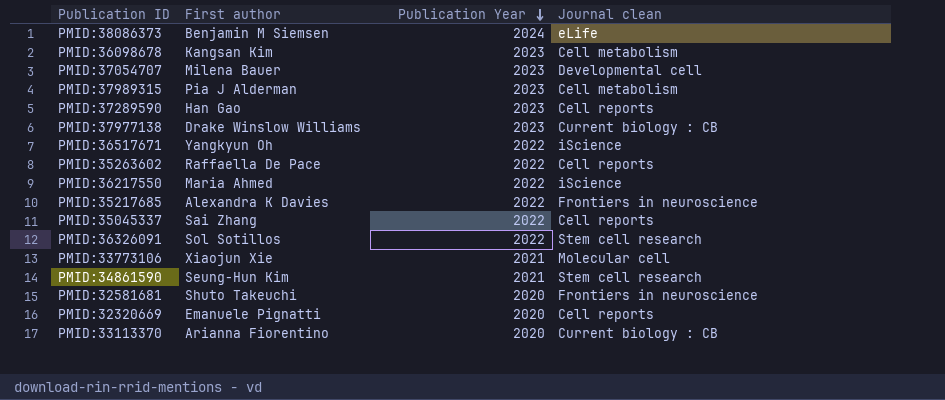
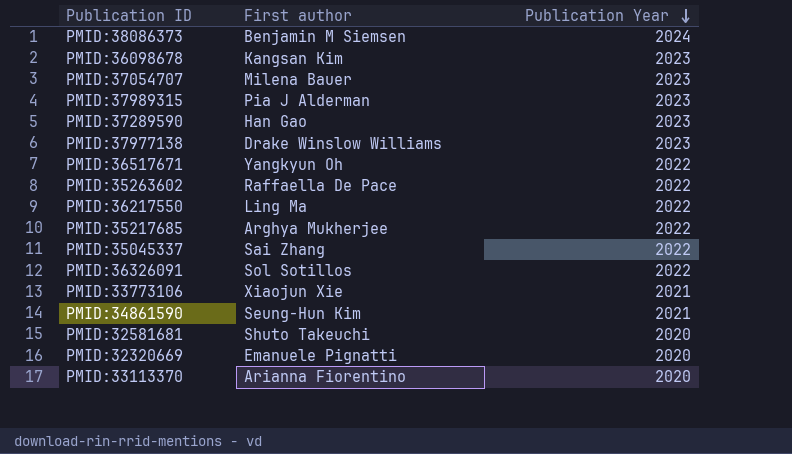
column Journal clean | position: 4 -> none
PMID:36217550 | First author: Maria Ahmed -> Ling Ma
PMID:35217685 | First author: Alexandra K Davies -> Arghya Mukherjee

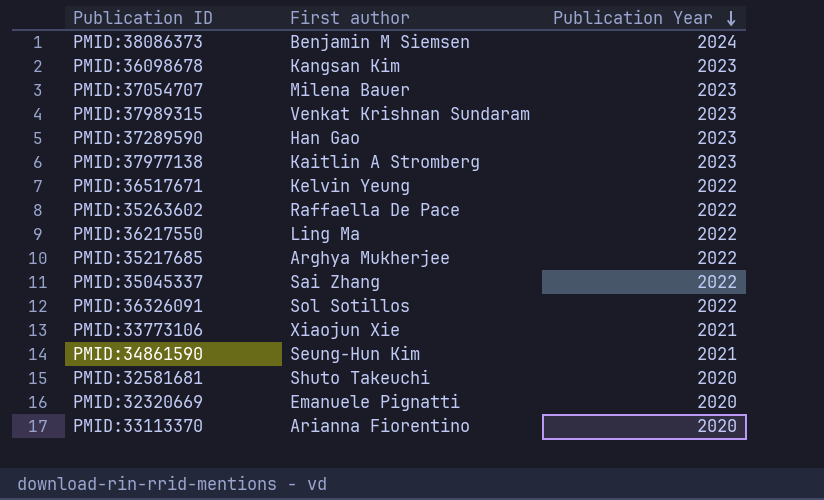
PMID:37989315 | First author: Pia J Alderman -> Venkat Krishnan Sundaram
PMID:37977138 | First author: Drake Winslow Williams -> Kaitlin A Stromberg
PMID:36517671 | First author: Yangkyun Oh -> Kelvin Yeung

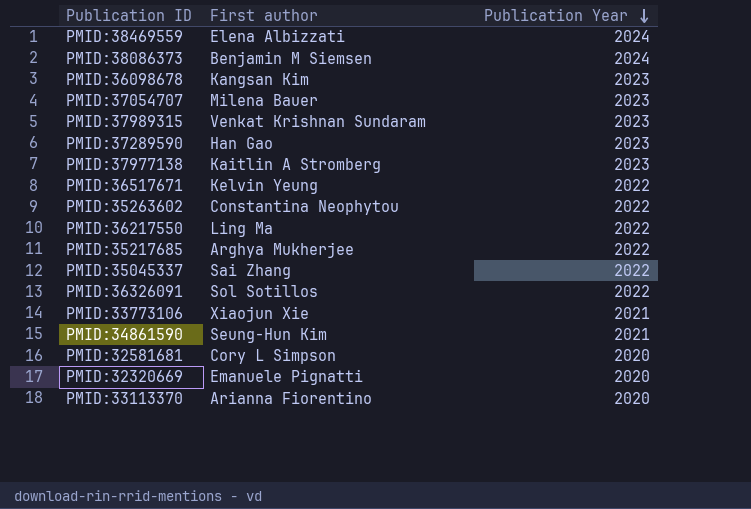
row PMID:38469559: none -> Elena Albizzati | 2024
PMID:35263602 | First author: Raffaella De Pace -> Constantina Neophytou
PMID:32581681 | First author: Shuto Takeuchi -> Cory L Simpson

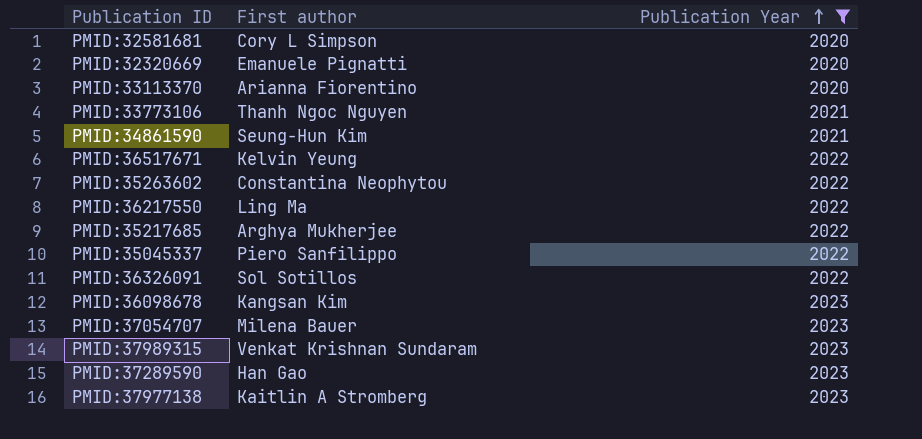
filter: none -> Publication Year != 2024
row order: Publication Year descending -> Publication Year ascending
PMID:33773106 | First author: Xiaojun Xie -> Thanh Ngoc Nguyen
PMID:35045337 | First author: Sai Zhang -> Piero Sanfilippo

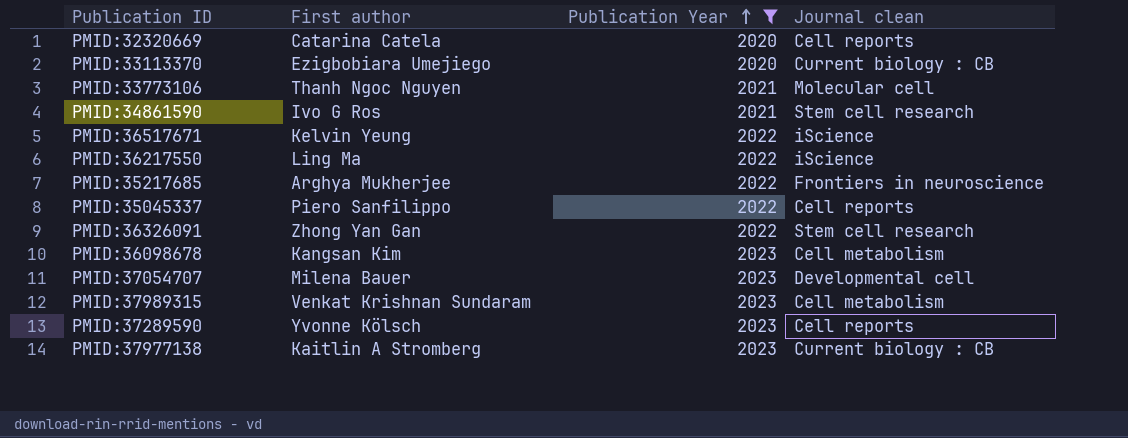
column Journal clean | position: none -> 4
row PMID:32581681: Cory L Simpson | 2020 -> none
row PMID:35263602: Constantina Neophytou | 2022 -> none
PMID:32320669 | First author: Emanuele Pignatti -> Catarina Catela
PMID:33113370 | First author: Arianna Fiorentino -> Ezigbobiara Umejiego
PMID:34861590 | First author: Seung-Hun Kim -> Ivo G Ros
PMID:36326091 | First author: Sol Sotillos -> Zhong Yan Gan
PMID:37289590 | First author: Han Gao -> Yvonne Kölsch

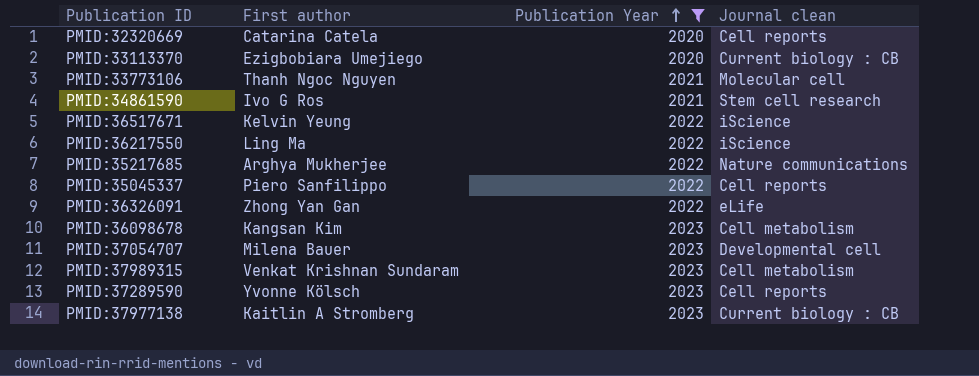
PMID:35217685 | Journal clean: Frontiers in neuroscience -> Nature communications
PMID:36326091 | Journal clean: Stem cell research -> eLife

